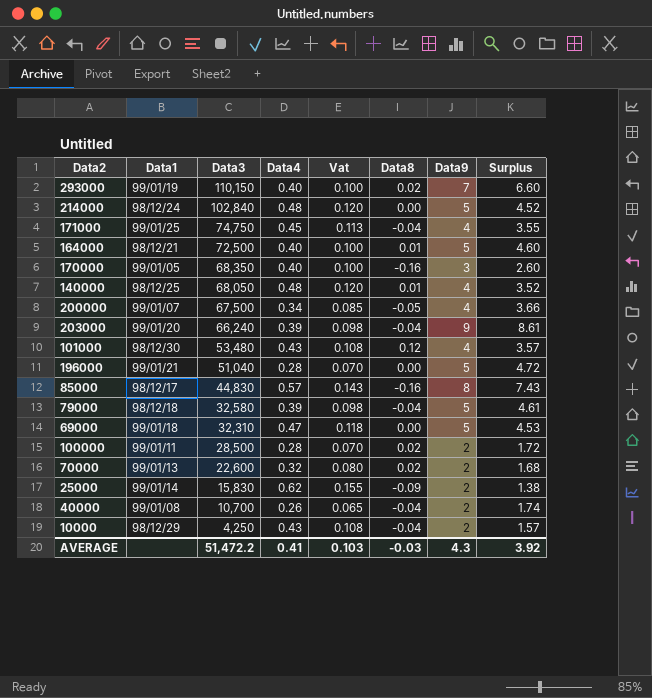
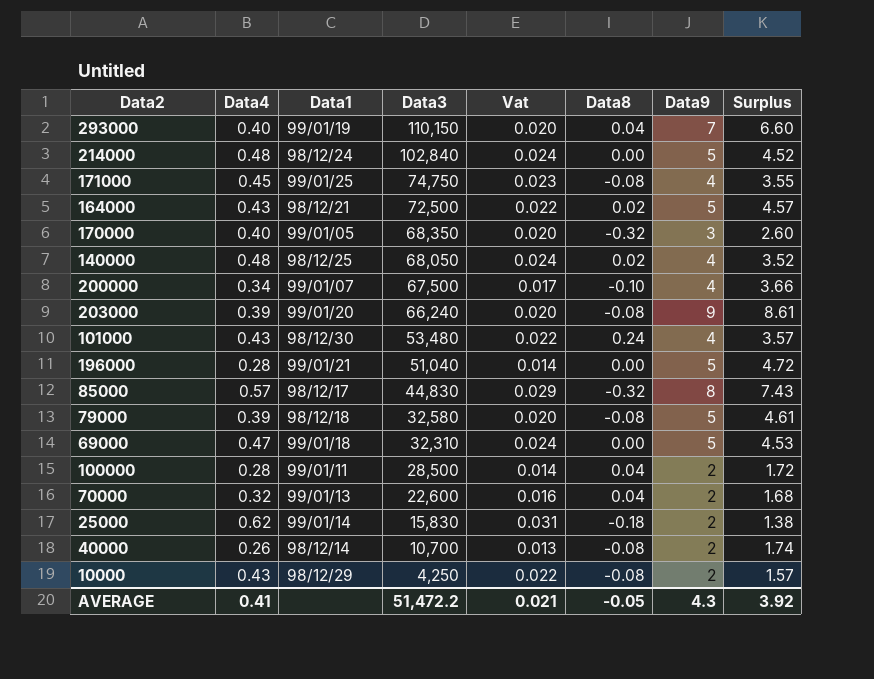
column Data4 | position: 4 -> 2
column Vat | formula: [Data4] * 0.25 -> [Data4] * 0.05
293000 | Data8: 0.02 -> 0.04
171000 | Data8: -0.04 -> -0.08
164000 | Data4: 0.40 -> 0.43
164000 | Data8: 0.01 -> 0.02
164000 | Surplus: 4.60 -> 4.57
170000 | Data8: -0.16 -> -0.32
140000 | Data8: 0.01 -> 0.02
200000 | Data8: -0.05 -> -0.10
203000 | Data8: -0.04 -> -0.08
101000 | Data8: 0.12 -> 0.24
85000 | Data8: -0.16 -> -0.32
79000 | Data8: -0.04 -> -0.08
100000 | Data8: 0.02 -> 0.04
70000 | Data8: 0.02 -> 0.04
25000 | Data8: -0.09 -> -0.18
40000 | Data1: 99/01/08 -> 98/12/14
40000 | Data8: -0.04 -> -0.08
10000 | Data8: -0.04 -> -0.08
AVERAGE | Vat: 0.103 -> 0.021
AVERAGE | Data8: -0.03 -> -0.05

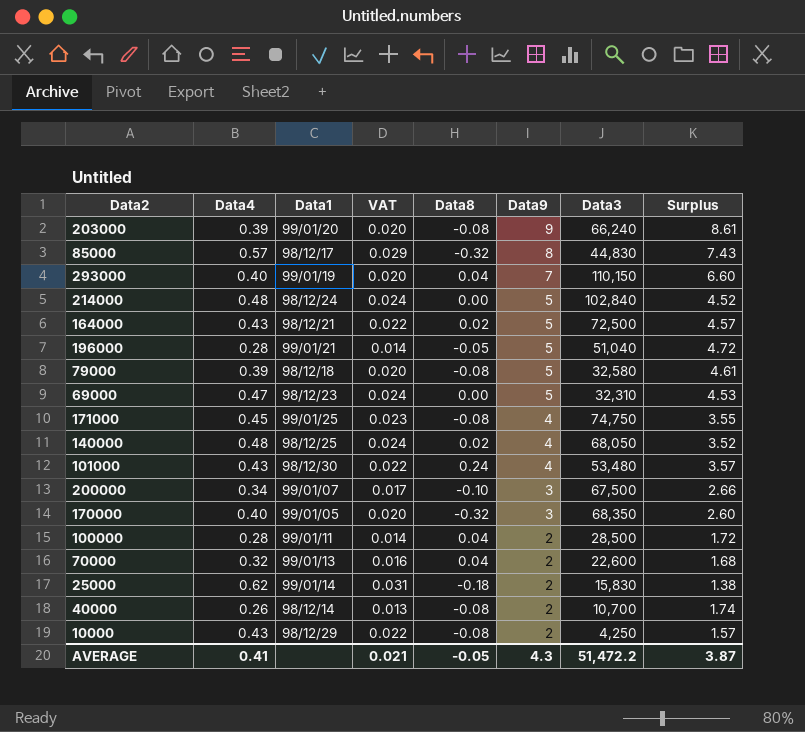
row order: Data3 descending -> Data9 descending
column name: Vat -> VAT
column Data3 | position: 4 -> 7
196000 | Data8: 0.00 -> -0.05
69000 | Data1: 99/01/18 -> 98/12/23
200000 | Data9: 4 -> 3
200000 | Surplus: 3.66 -> 2.66
AVERAGE | Surplus: 3.92 -> 3.87

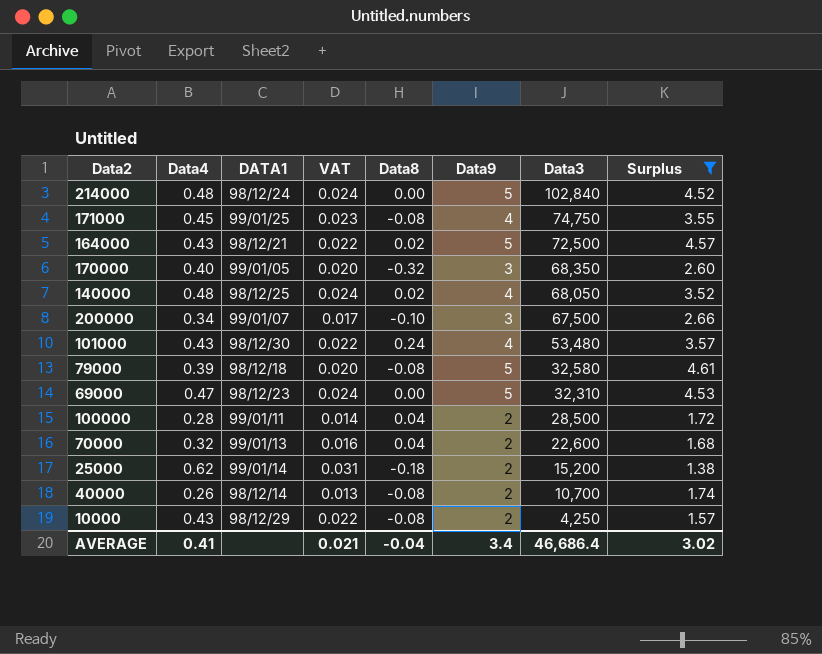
filter: none -> Surplus <= 4.61
row order: Data9 descending -> Data3 descending
column name: Data1 -> DATA1
25000 | Data3: 15,830 -> 15,200
AVERAGE | Data8: -0.05 -> -0.04
AVERAGE | Data9: 4.3 -> 3.4
AVERAGE | Data3: 51,472.2 -> 46,686.4
AVERAGE | Surplus: 3.87 -> 3.02

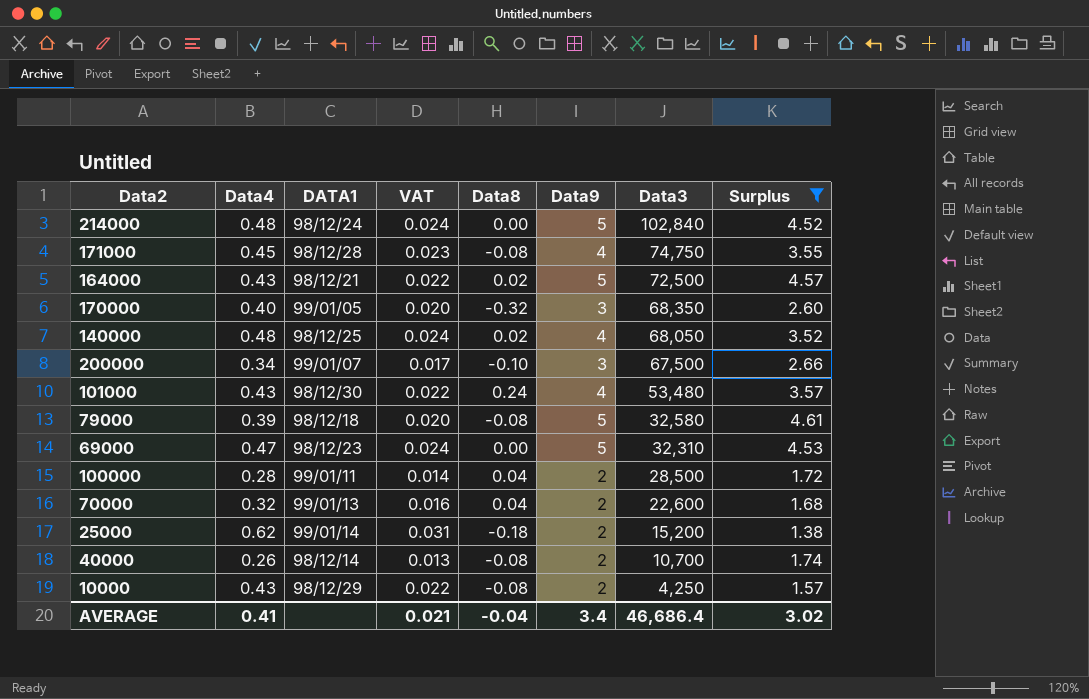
171000 | DATA1: 99/01/25 -> 98/12/28

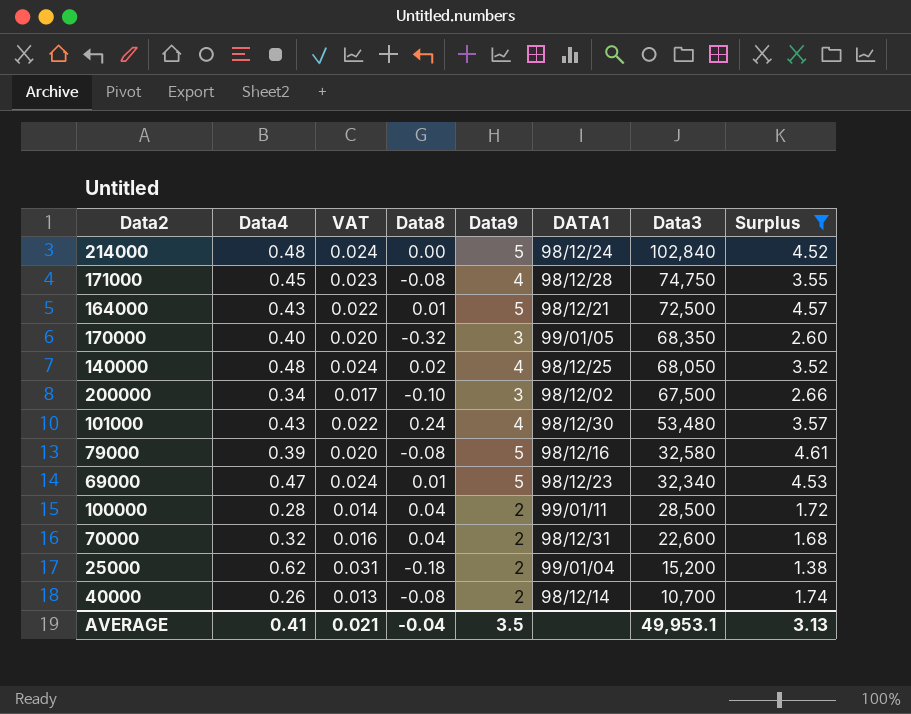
column DATA1 | position: 3 -> 6
row 10000: 0.43 | 98/12/29 | 0.022 | -0.08 | 2 | 4,250 | 1.57 -> none
164000 | Data8: 0.02 -> 0.01
200000 | DATA1: 99/01/07 -> 98/12/02
79000 | DATA1: 98/12/18 -> 98/12/16
69000 | Data8: 0.00 -> 0.01
69000 | Data3: 32,310 -> 32,340
70000 | DATA1: 99/01/13 -> 98/12/31
25000 | DATA1: 99/01/14 -> 99/01/04
AVERAGE | Data9: 3.4 -> 3.5
AVERAGE | Data3: 46,686.4 -> 49,953.1
AVERAGE | Surplus: 3.02 -> 3.13

